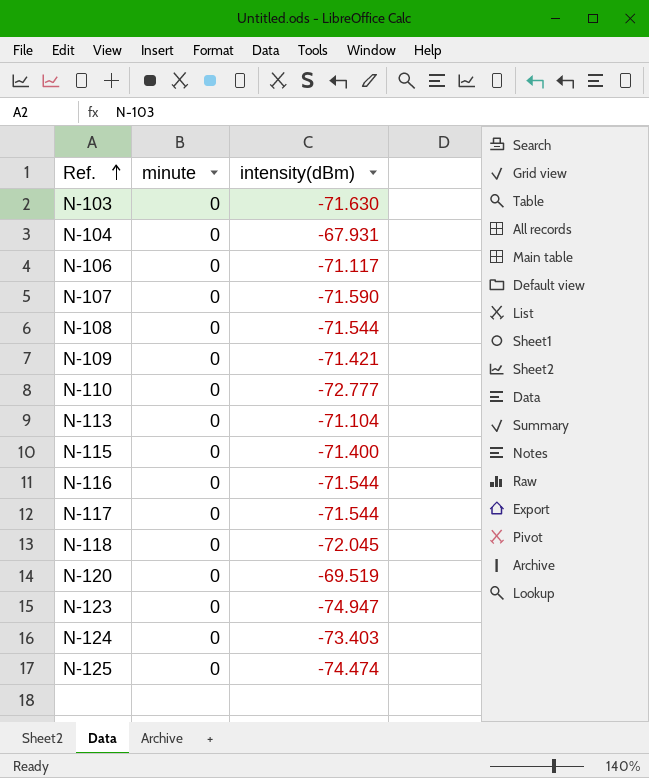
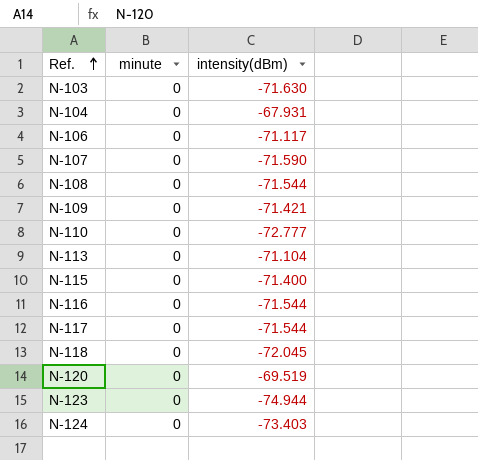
row N-125: 0 | -74.474 -> none
N-123 | intensity(dBm): -74.947 -> -74.944

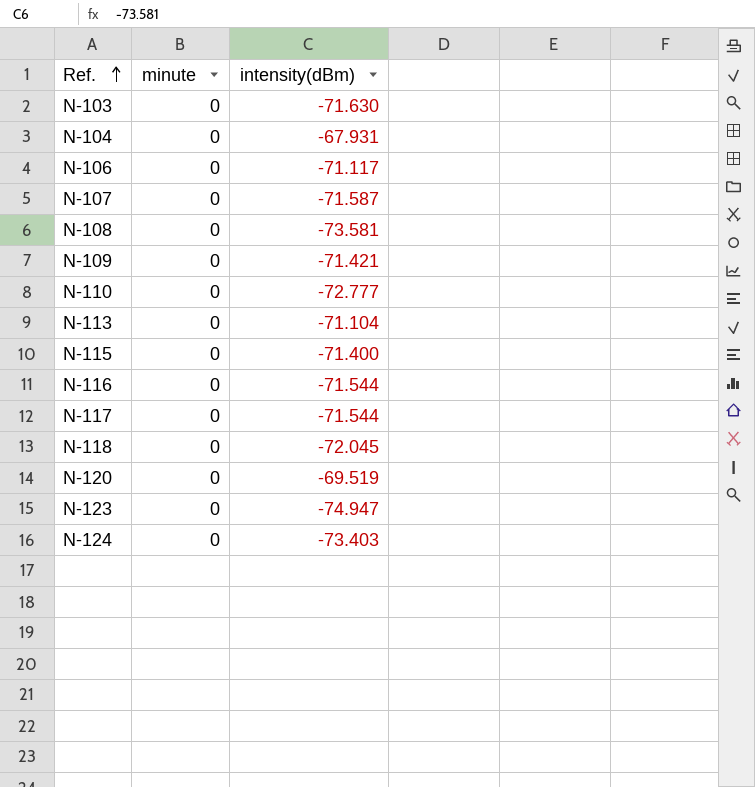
N-107 | intensity(dBm): -71.590 -> -71.587
N-108 | intensity(dBm): -71.544 -> -73.581
N-123 | intensity(dBm): -74.944 -> -74.947

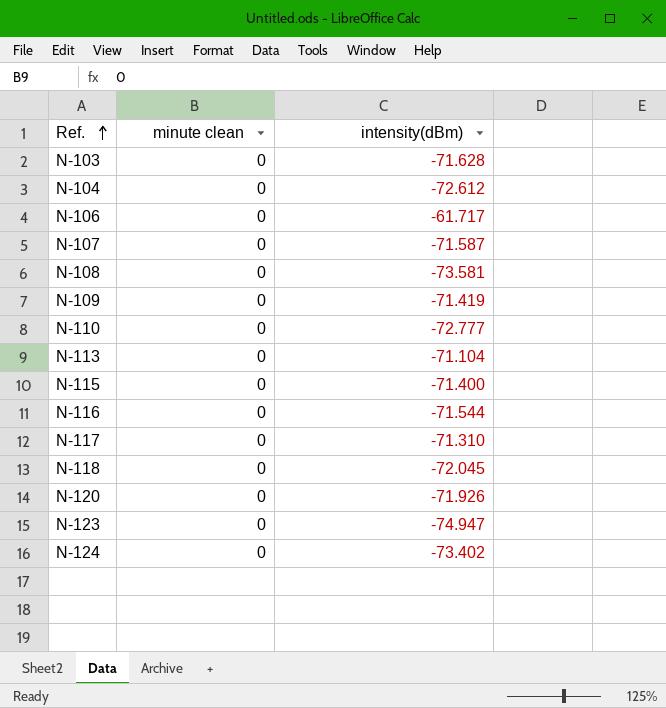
column name: minute -> minute clean
N-103 | intensity(dBm): -71.630 -> -71.628
N-104 | intensity(dBm): -67.931 -> -72.612
N-106 | intensity(dBm): -71.117 -> -61.717
N-109 | intensity(dBm): -71.421 -> -71.419
N-117 | intensity(dBm): -71.544 -> -71.310
N-120 | intensity(dBm): -69.519 -> -71.926
N-124 | intensity(dBm): -73.403 -> -73.402

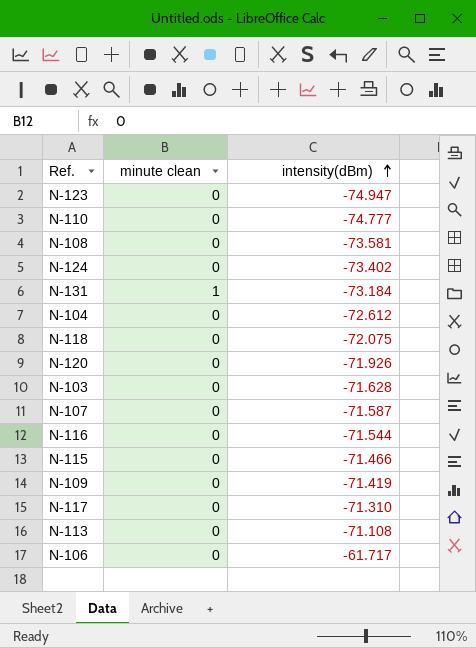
row order: Ref. ascending -> intensity(dBm) ascending
N-110 | intensity(dBm): -72.777 -> -74.777
row N-131: none -> 1 | -73.184
N-118 | intensity(dBm): -72.045 -> -72.075
N-115 | intensity(dBm): -71.400 -> -71.466
N-113 | intensity(dBm): -71.104 -> -71.108

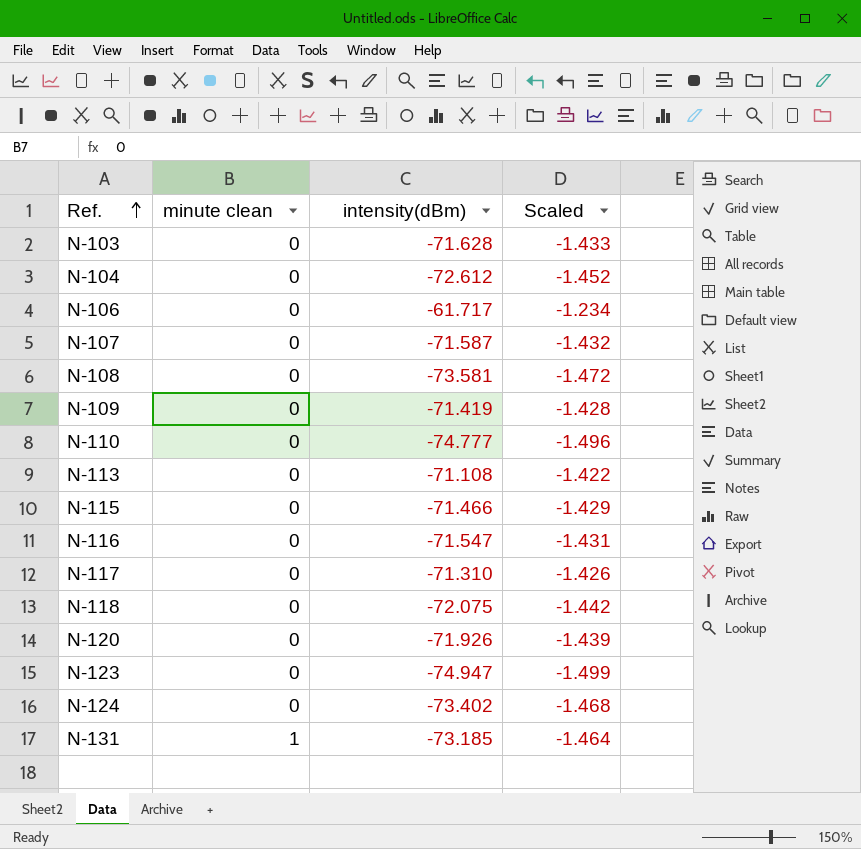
row order: intensity(dBm) ascending -> Ref. ascending
column Scaled | formula: none -> [intensity(dBm)] * 0.02
N-116 | intensity(dBm): -71.544 -> -71.547
N-131 | intensity(dBm): -73.184 -> -73.185

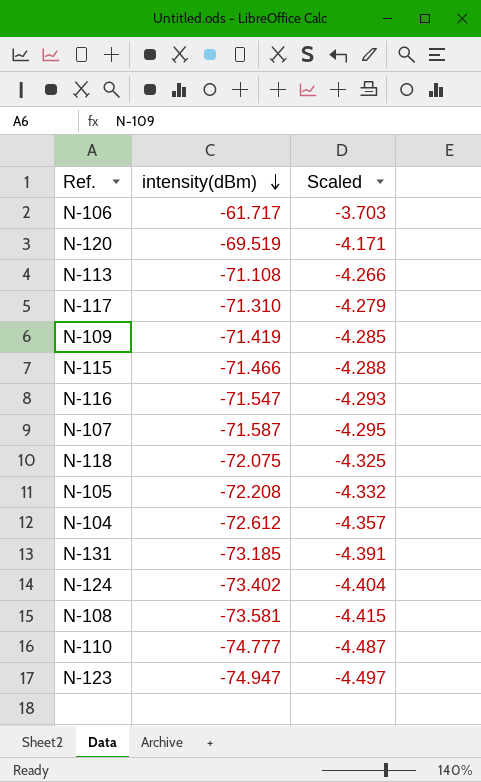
row order: Ref. ascending -> intensity(dBm) descending
column minute clean | position: 2 -> none
column Scaled | formula: [intensity(dBm)] * 0.02 -> [intensity(dBm)] * 0.06
row N-103: 0 | -71.628 | -1.433 -> none
N-120 | intensity(dBm): -71.926 -> -69.519
row N-105: none -> -72.208 | -4.332

